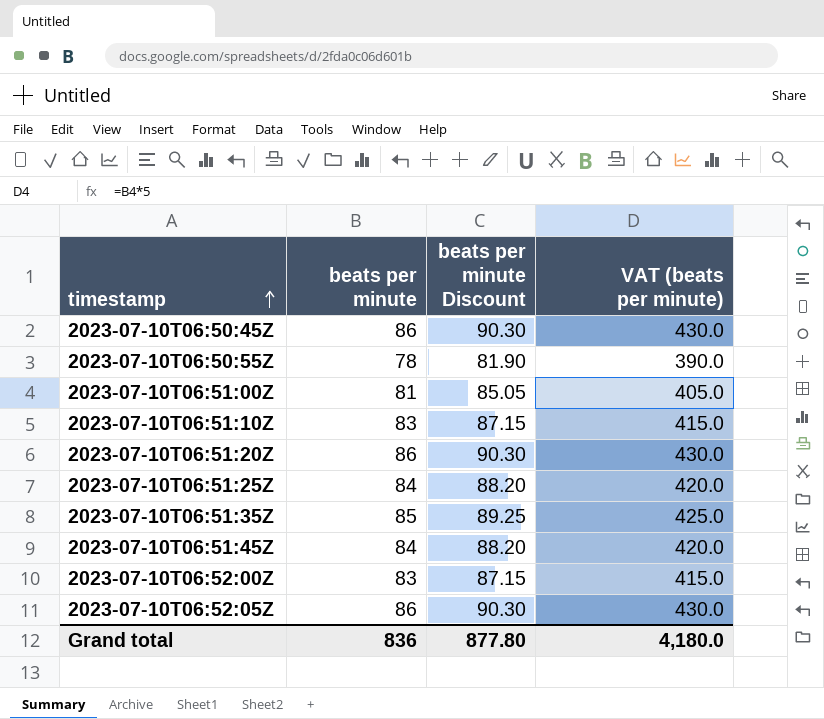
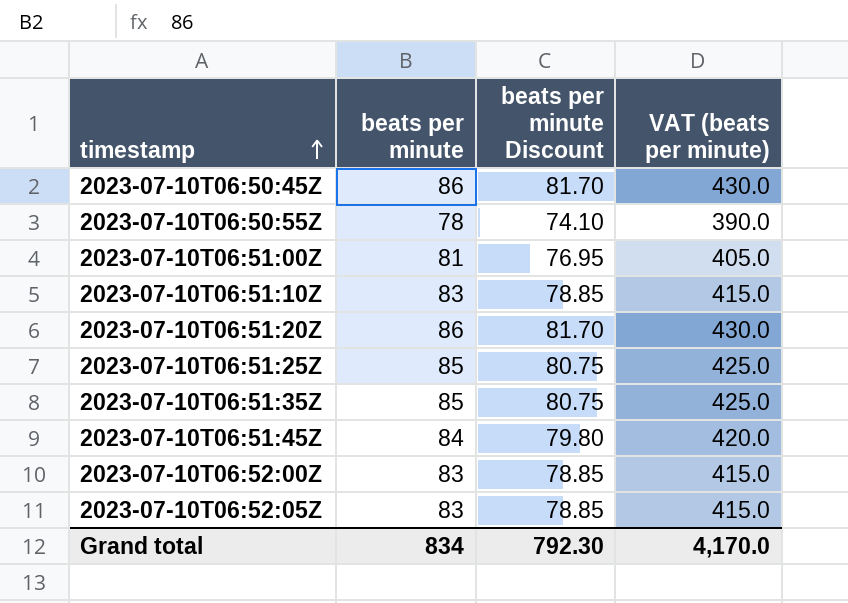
column beats per minute Discount | formula: [beats per minute] * 1.05 -> [beats per minute] * 0.95
2023-07-10T06:51:25Z | beats per minute: 84 -> 85
2023-07-10T06:51:25Z | VAT (beats per minute): 420.0 -> 425.0
2023-07-10T06:52:05Z | beats per minute: 86 -> 83
2023-07-10T06:52:05Z | VAT (beats per minute): 430.0 -> 415.0
Grand total | beats per minute: 836 -> 834
Grand total | beats per minute Discount: 877.80 -> 792.30
Grand total | VAT (beats per minute): 4,180.0 -> 4,170.0

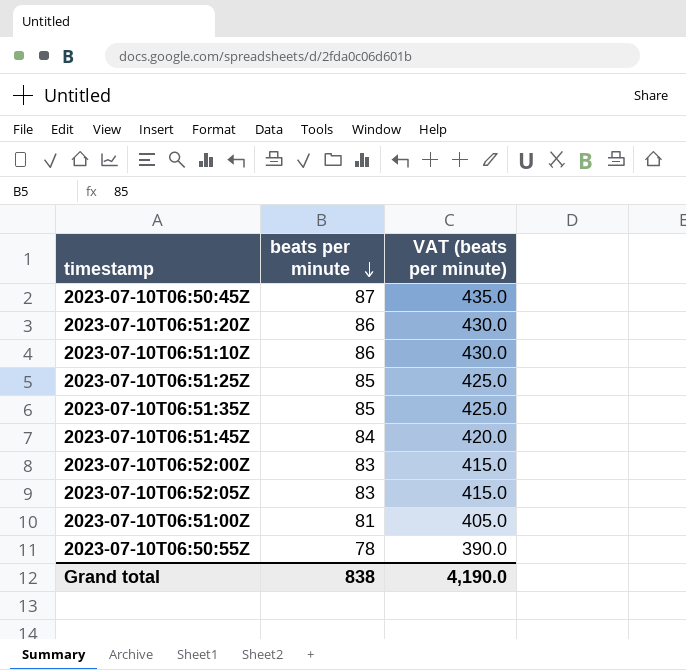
row order: timestamp ascending -> beats per minute descending
column beats per minute Discount | formula: [beats per minute] * 0.95 -> none
2023-07-10T06:50:45Z | beats per minute: 86 -> 87
2023-07-10T06:50:45Z | VAT (beats per minute): 430.0 -> 435.0
2023-07-10T06:51:10Z | beats per minute: 83 -> 86
2023-07-10T06:51:10Z | VAT (beats per minute): 415.0 -> 430.0
Grand total | beats per minute: 834 -> 838
Grand total | VAT (beats per minute): 4,170.0 -> 4,190.0

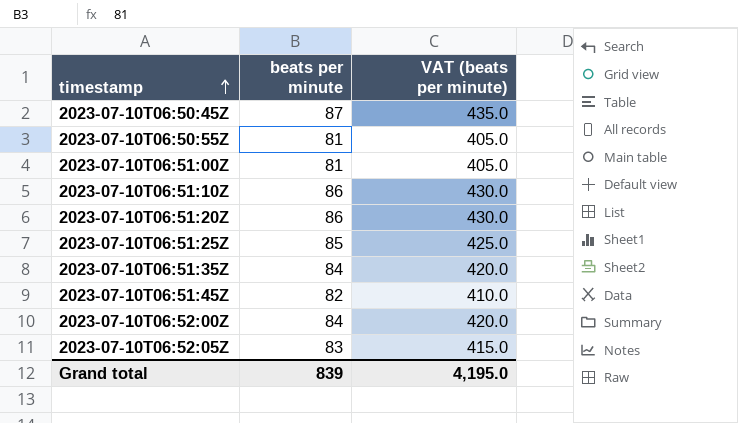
row order: beats per minute descending -> timestamp ascending
2023-07-10T06:50:55Z | beats per minute: 78 -> 81
2023-07-10T06:50:55Z | VAT (beats per minute): 390.0 -> 405.0
2023-07-10T06:51:35Z | beats per minute: 85 -> 84
2023-07-10T06:51:35Z | VAT (beats per minute): 425.0 -> 420.0
2023-07-10T06:51:45Z | beats per minute: 84 -> 82
2023-07-10T06:51:45Z | VAT (beats per minute): 420.0 -> 410.0
2023-07-10T06:52:00Z | beats per minute: 83 -> 84
2023-07-10T06:52:00Z | VAT (beats per minute): 415.0 -> 420.0
Grand total | beats per minute: 838 -> 839
Grand total | VAT (beats per minute): 4,190.0 -> 4,195.0

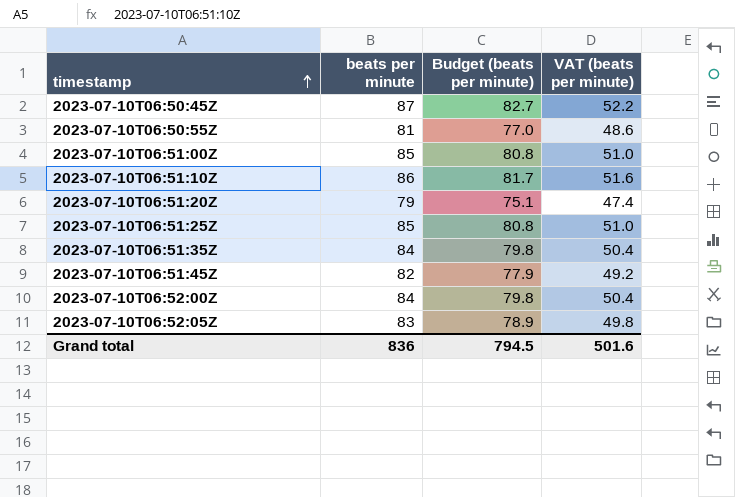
column Budget (beats per minute) | formula: none -> [beats per minute] * 0.95
column VAT (beats per minute) | formula: [beats per minute] * 5 -> [beats per minute] * 0.6
2023-07-10T06:51:00Z | beats per minute: 81 -> 85
2023-07-10T06:51:20Z | beats per minute: 86 -> 79
Grand total | beats per minute: 839 -> 836
Grand total | VAT (beats per minute): 4,195.0 -> 501.6

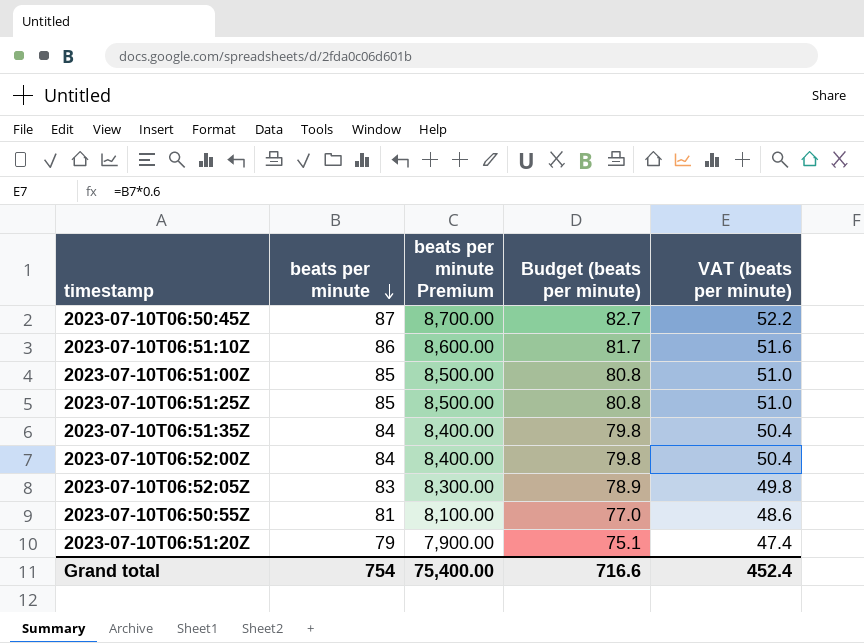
row order: timestamp ascending -> beats per minute descending
column beats per minute Premium | formula: none -> [beats per minute] * 100
row 2023-07-10T06:51:45Z: 82 | 77.9 | 49.2 -> none
Grand total | beats per minute: 836 -> 754
Grand total | Budget (beats per minute): 794.5 -> 716.6
Grand total | VAT (beats per minute): 501.6 -> 452.4

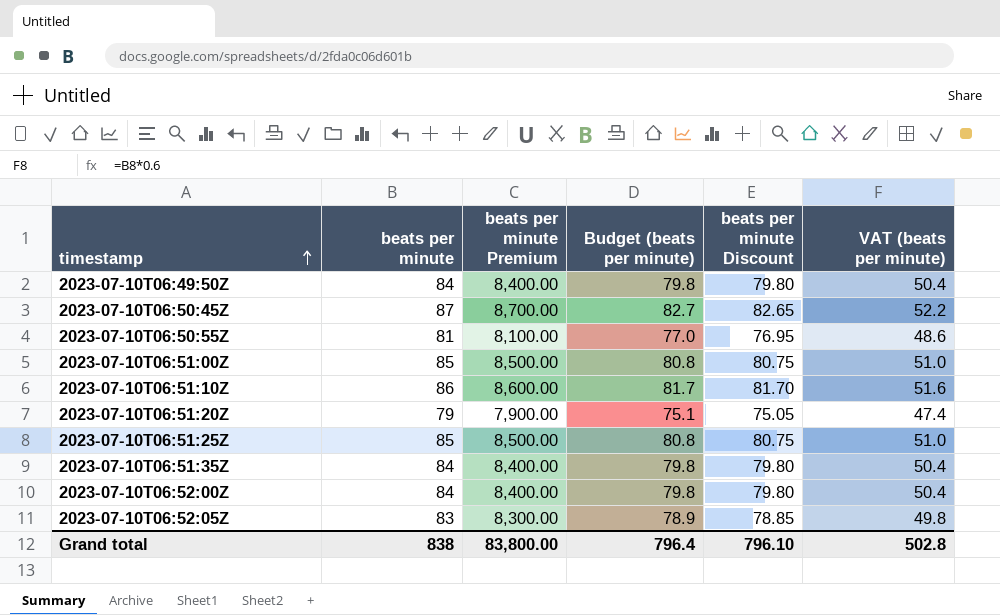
row order: beats per minute descending -> timestamp ascending
column beats per minute Discount | formula: none -> [beats per minute] * 0.95
row 2023-07-10T06:49:50Z: none -> 84 | 8,400.00 | 79.8 | 79.80 | 50.4
Grand total | beats per minute: 754 -> 838
Grand total | beats per minute Premium: 75,400.00 -> 83,800.00
Grand total | Budget (beats per minute): 716.6 -> 796.4
Grand total | VAT (beats per minute): 452.4 -> 502.8

